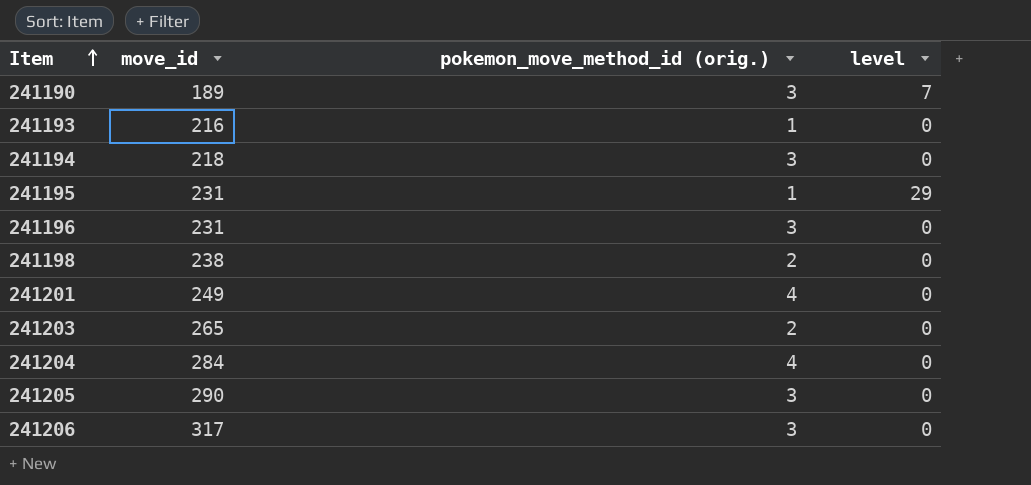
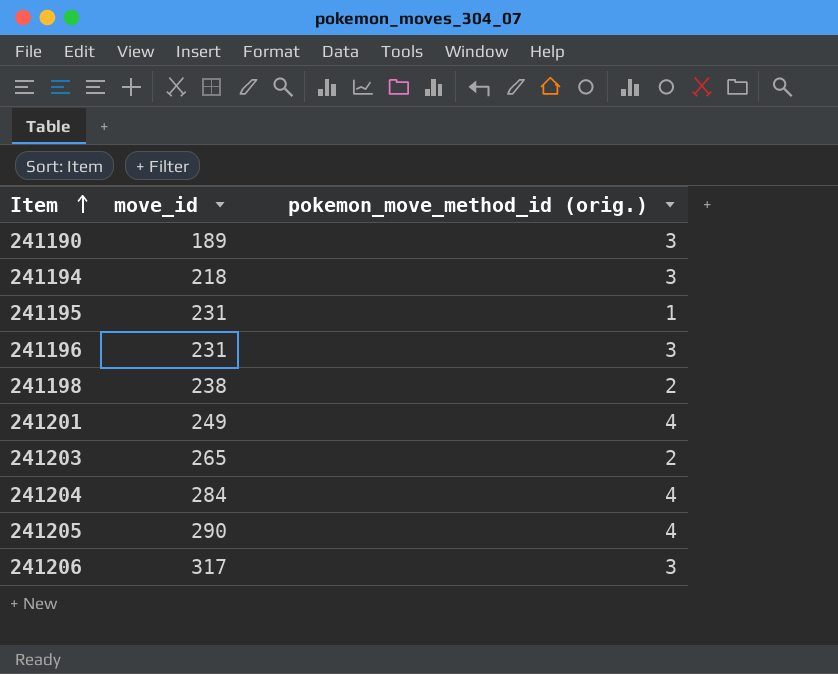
column level | position: 4 -> none
row 241193: 216 | 1 | 0 -> none
241205 | pokemon_move_method_id (orig.): 3 -> 4

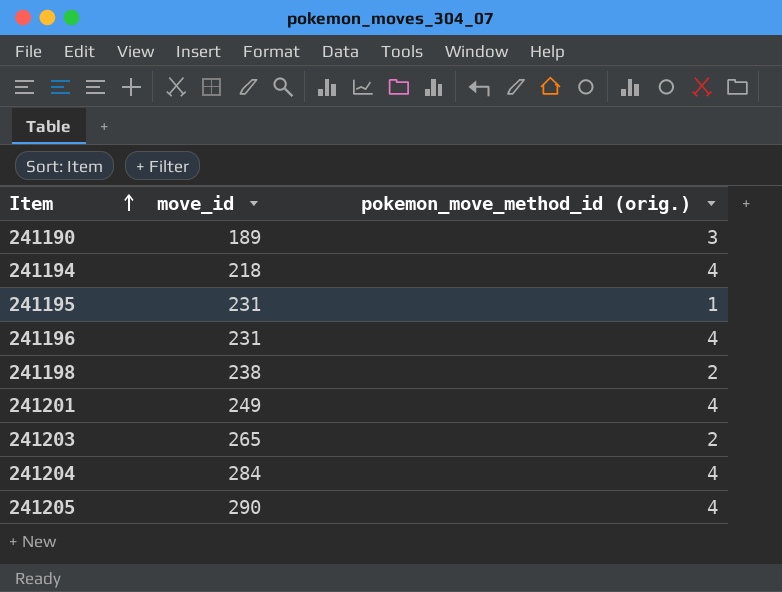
row 241206: 317 | 3 -> none
241194 | pokemon_move_method_id (orig.): 3 -> 4
241196 | pokemon_move_method_id (orig.): 3 -> 4

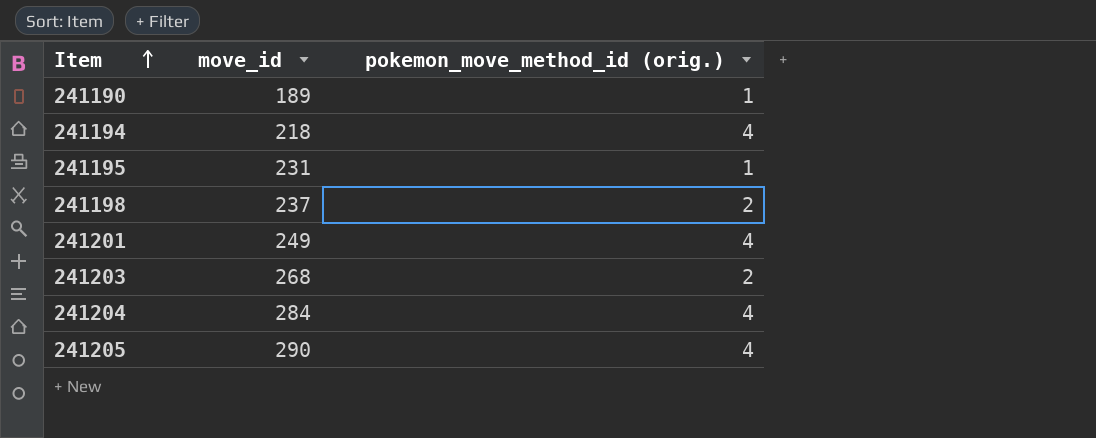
row 241196: 231 | 4 -> none
241190 | pokemon_move_method_id (orig.): 3 -> 1
241198 | move_id: 238 -> 237
241203 | move_id: 265 -> 268

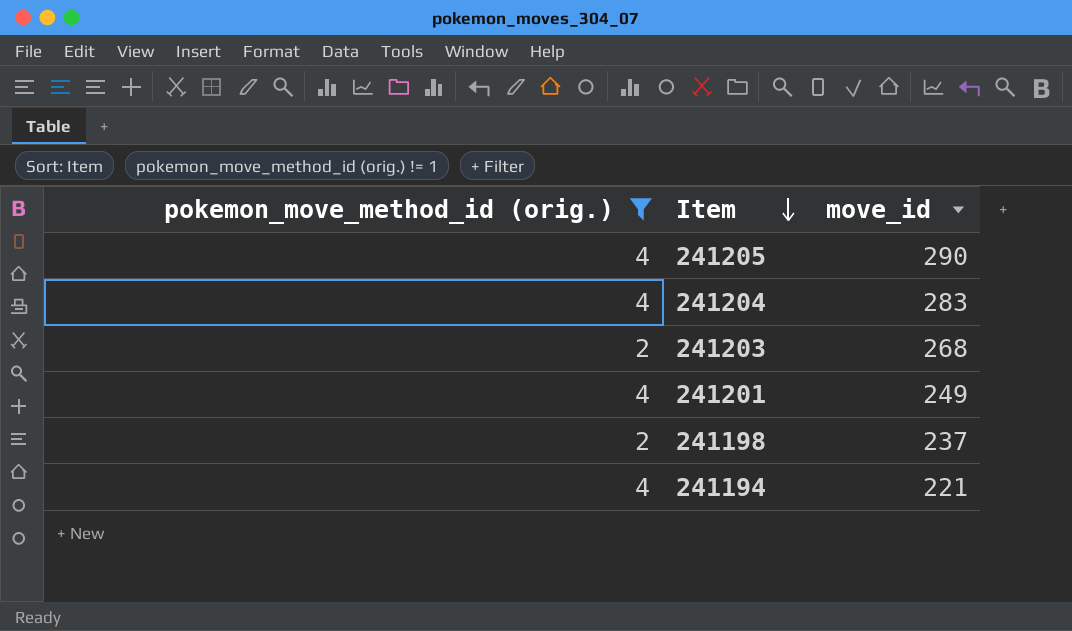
filter: none -> pokemon_move_method_id (orig.) != 1
row order: Item ascending -> Item descending
column pokemon_move_method_id (orig.) | position: 3 -> 1
241204 | move_id: 284 -> 283
241194 | move_id: 218 -> 221

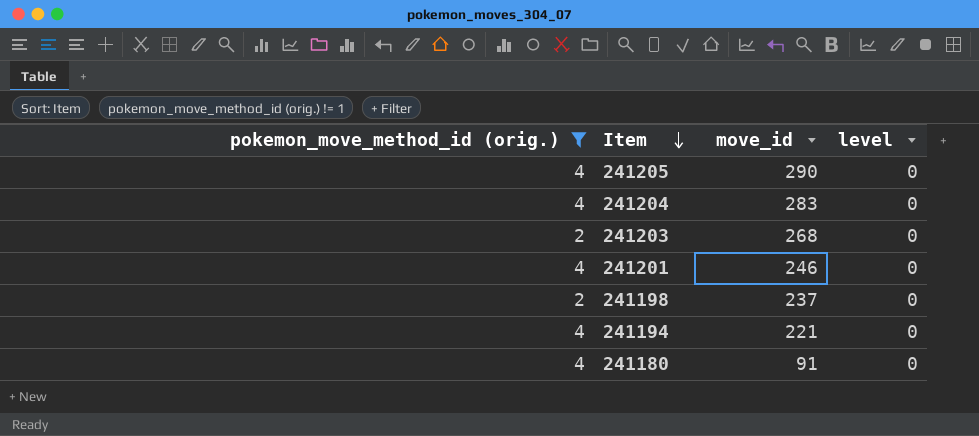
column level | position: none -> 4
241201 | move_id: 249 -> 246
row 241180: none -> 4 | 91 | 0

